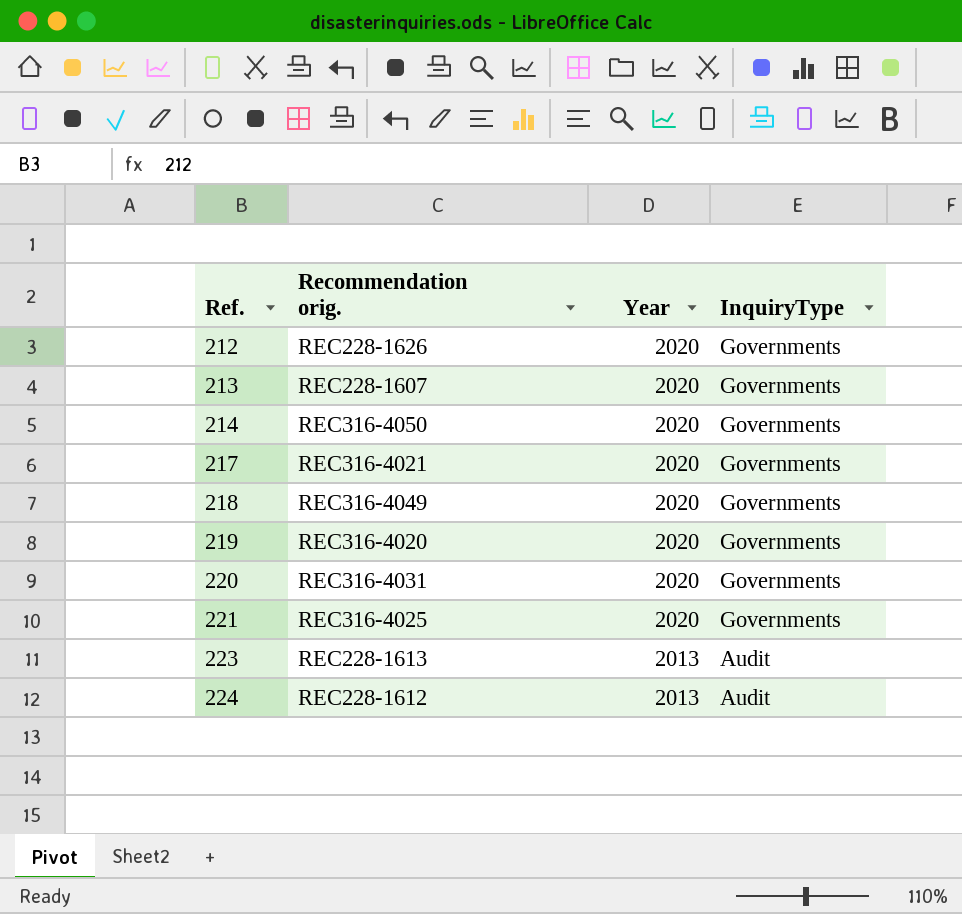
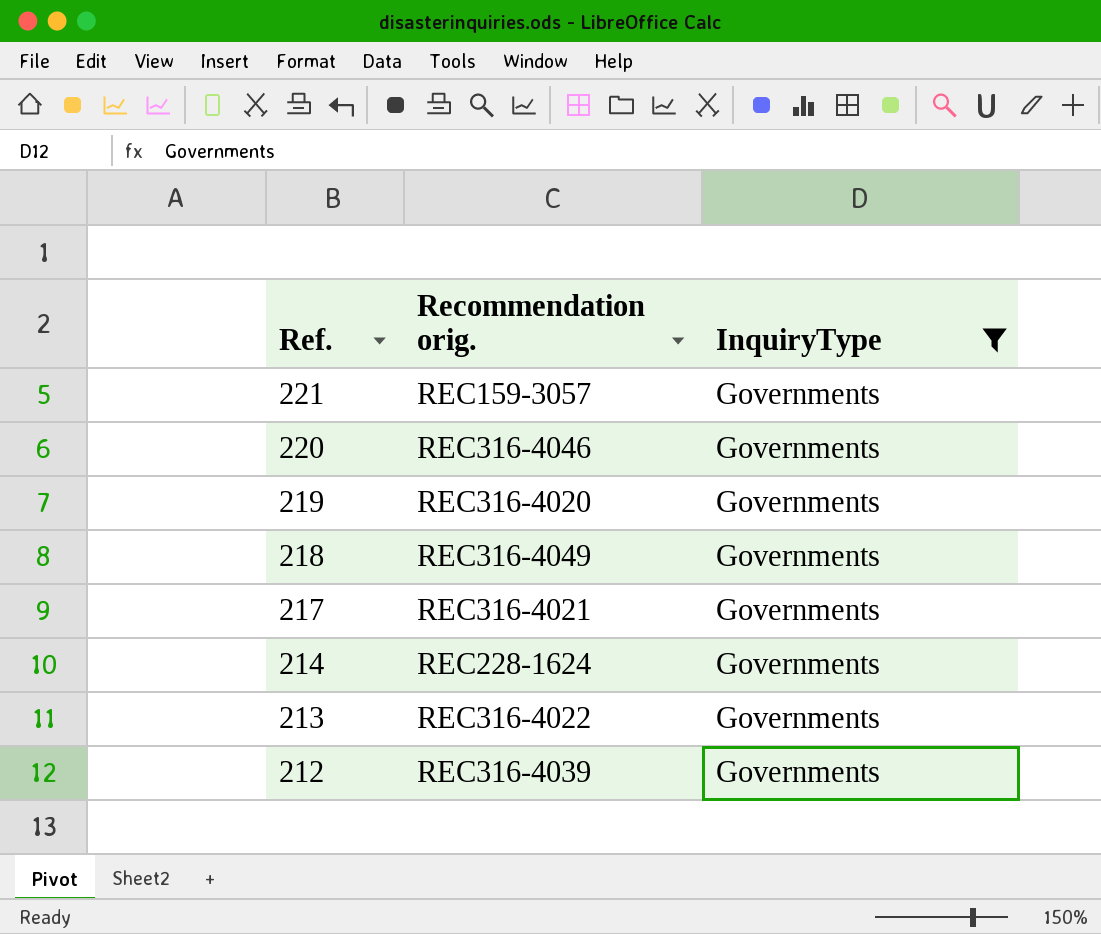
filter: none -> InquiryType = Governments
row order: Ref. ascending -> Ref. descending
column Year | position: 3 -> none
221 | Recommendation orig.: REC316-4025 -> REC159-3057
220 | Recommendation orig.: REC316-4031 -> REC316-4046
214 | Recommendation orig.: REC316-4050 -> REC228-1624
213 | Recommendation orig.: REC228-1607 -> REC316-4022
212 | Recommendation orig.: REC228-1626 -> REC316-4039

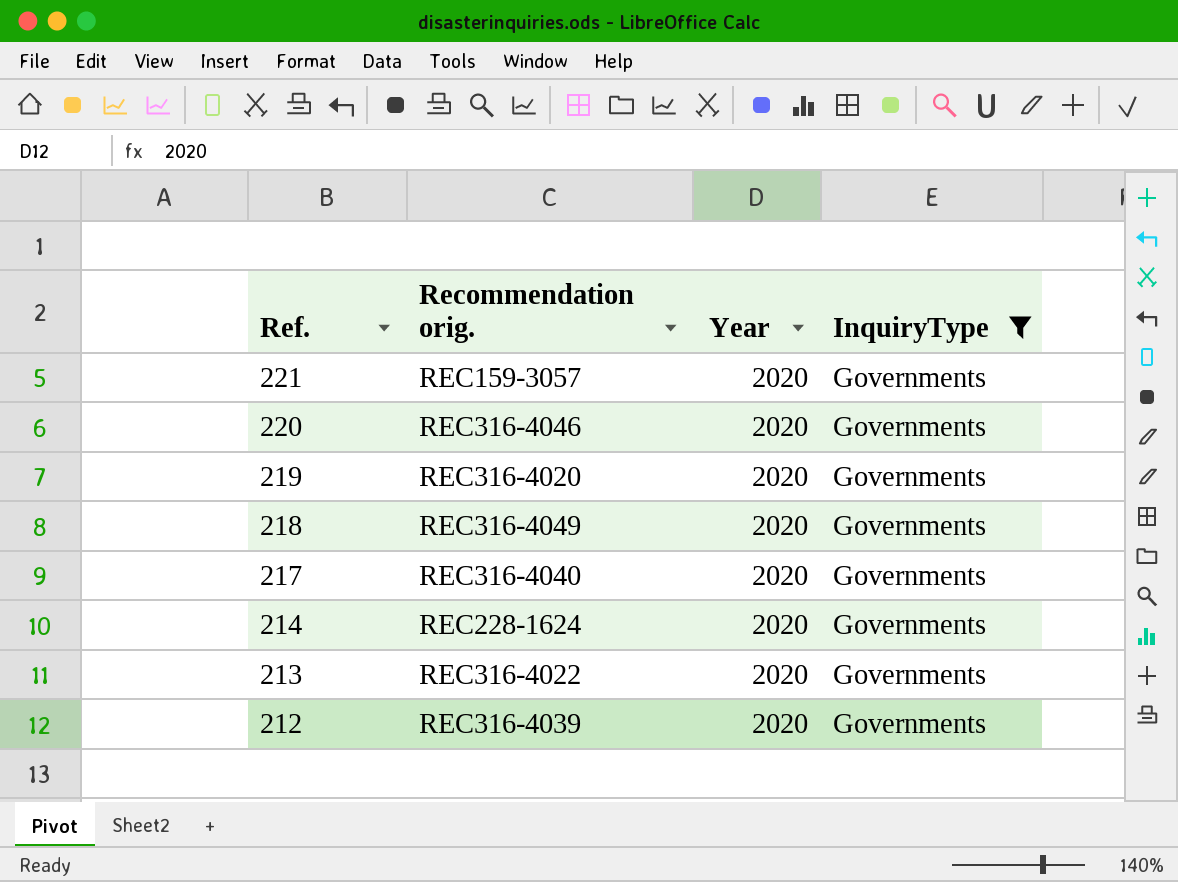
column Year | position: none -> 3
217 | Recommendation orig.: REC316-4021 -> REC316-4040

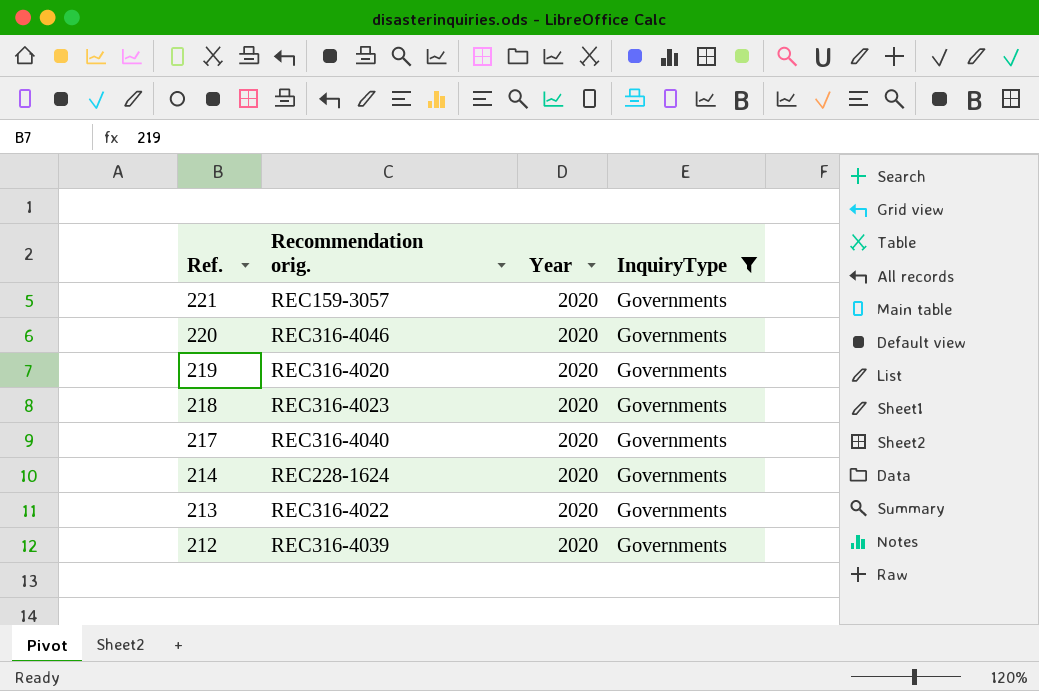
218 | Recommendation orig.: REC316-4049 -> REC316-4023

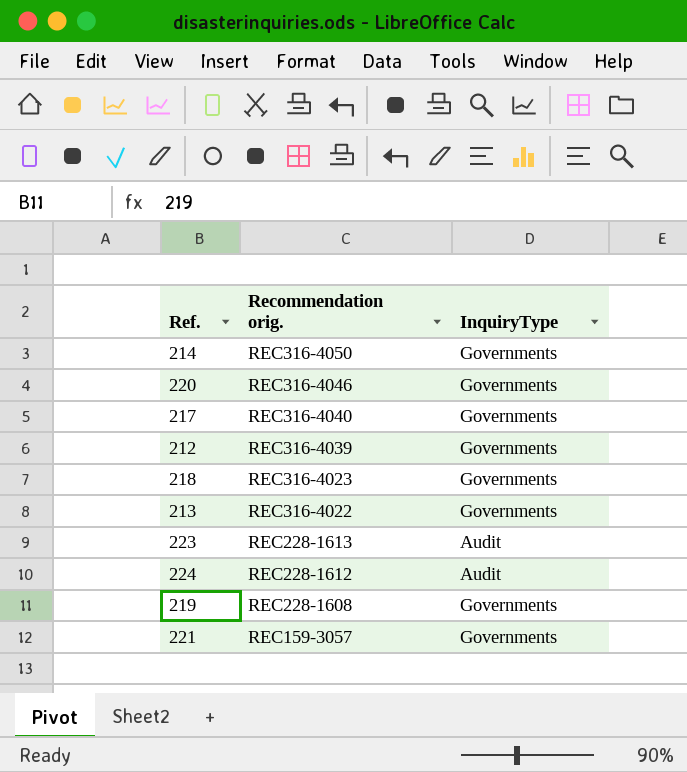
filter: InquiryType = Governments -> none
row order: Ref. descending -> Recommendation orig. descending
column Year | position: 3 -> none
214 | Recommendation orig.: REC228-1624 -> REC316-4050
219 | Recommendation orig.: REC316-4020 -> REC228-1608

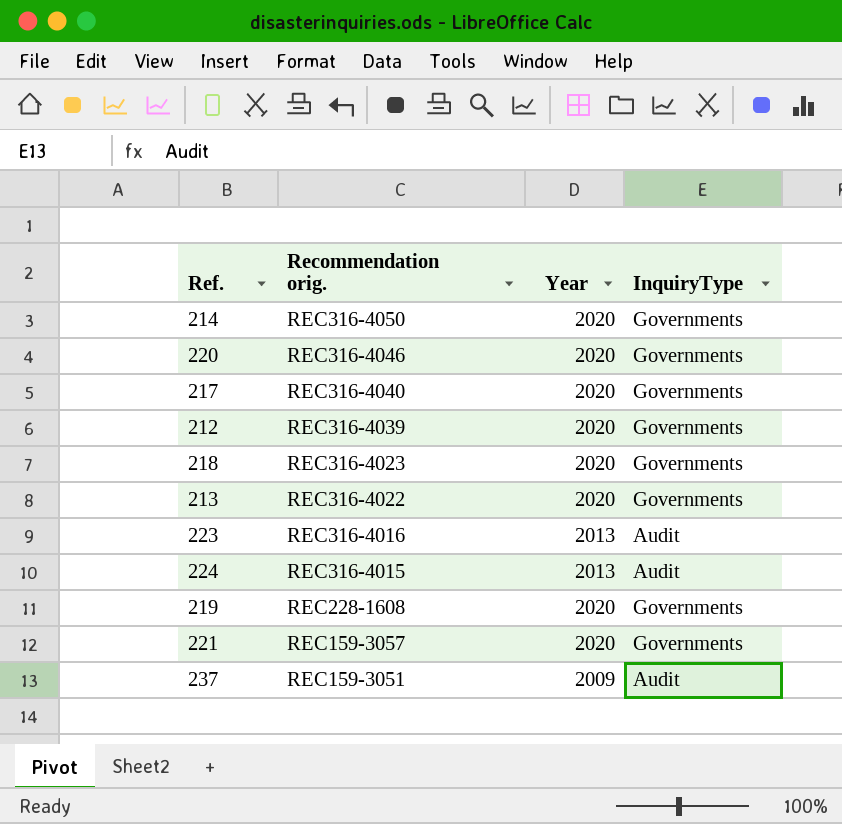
column Year | position: none -> 3
223 | Recommendation orig.: REC228-1613 -> REC316-4016
224 | Recommendation orig.: REC228-1612 -> REC316-4015
row 237: none -> REC159-3051 | 2009 | Audit

